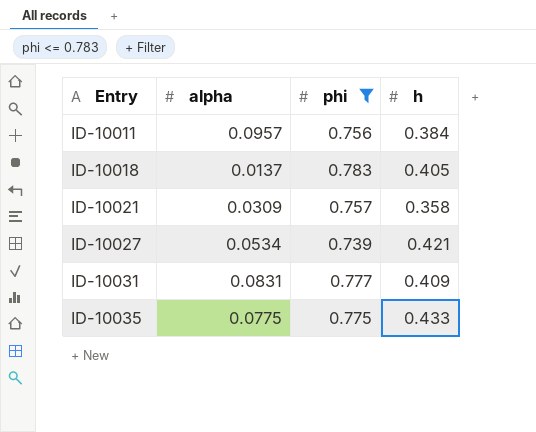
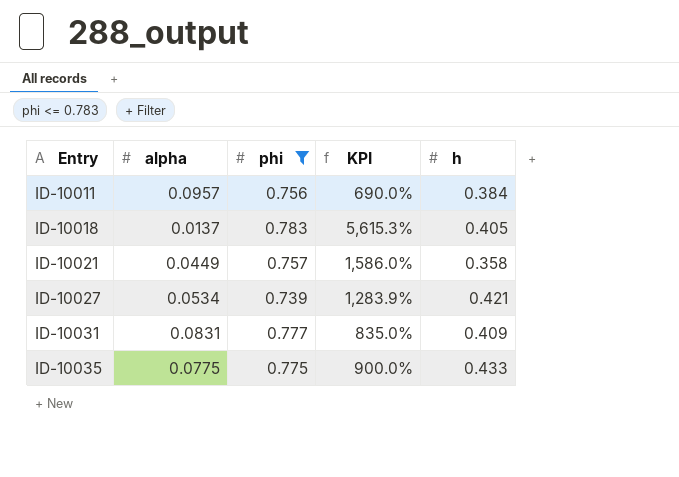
column KPI | formula: none -> ([phi] - [alpha]) / [alpha]
ID-10021 | alpha: 0.0309 -> 0.0449

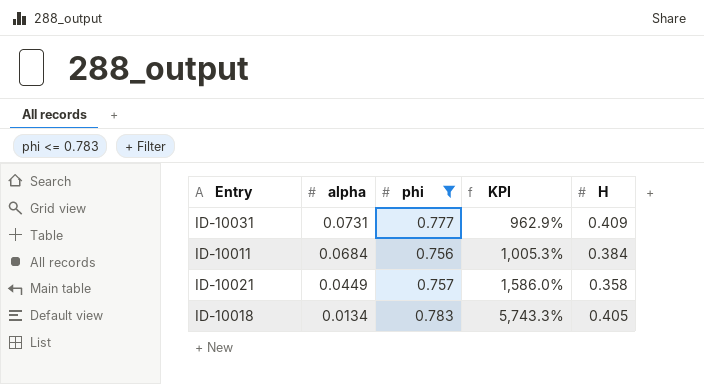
row order: Entry ascending -> alpha descending
column name: h -> H
row ID-10027: 0.0534 | 0.739 | 1,283.9% | 0.421 -> none
row ID-10035: 0.0775 | 0.775 | 900.0% | 0.433 -> none
ID-10031 | alpha: 0.0831 -> 0.0731
ID-10031 | KPI: 835.0% -> 962.9%
ID-10011 | alpha: 0.0957 -> 0.0684
ID-10011 | KPI: 690.0% -> 1,005.3%
ID-10018 | alpha: 0.0137 -> 0.0134
ID-10018 | KPI: 5,615.3% -> 5,743.3%

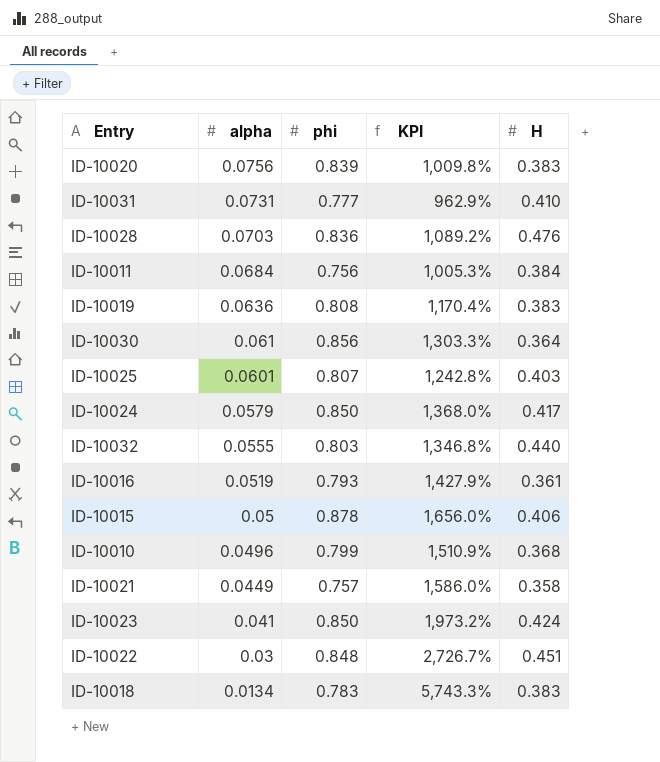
filter: phi <= 0.783 -> none
ID-10031 | H: 0.409 -> 0.410
ID-10018 | H: 0.405 -> 0.383

